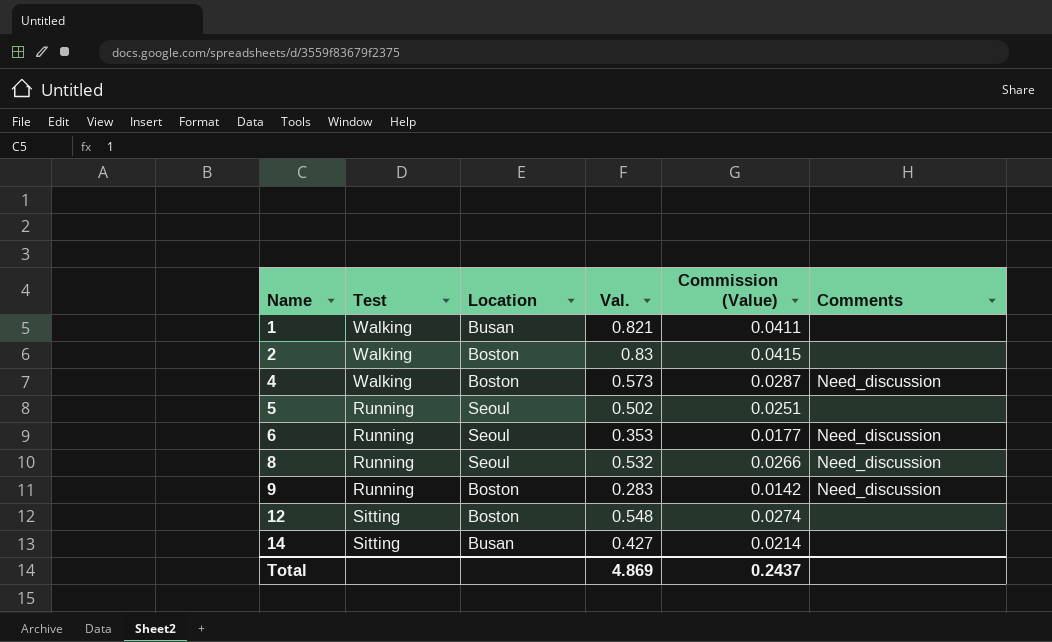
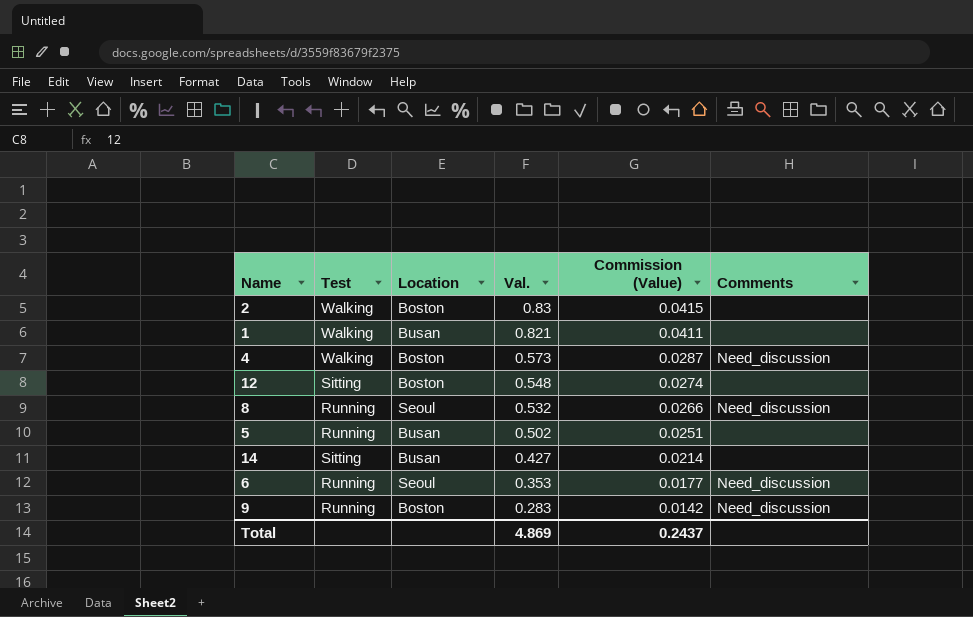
row order: Name ascending -> Val. descending
5 | Location: Seoul -> Busan

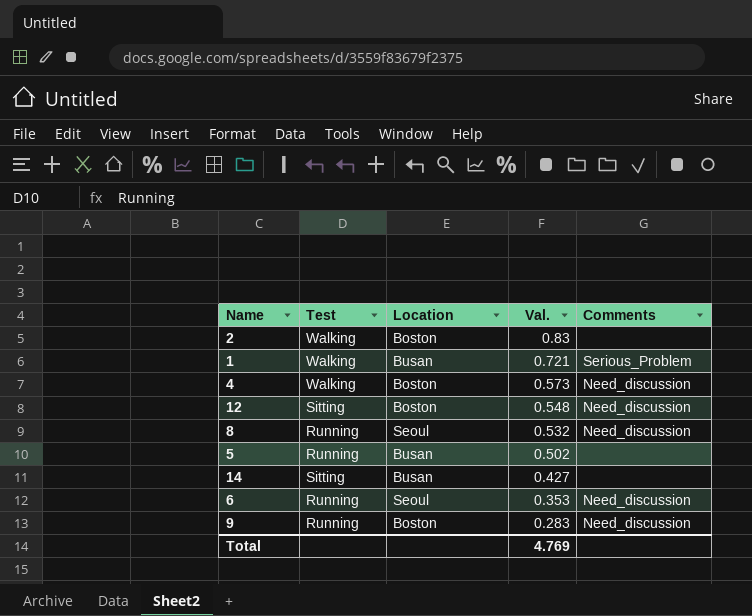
column Commission (Value) | formula: [Val.] * 0.05 -> none
1 | Val.: 0.821 -> 0.721
1 | Comments: none -> Serious_Problem
12 | Comments: none -> Need_discussion
Total | Val.: 4.869 -> 4.769

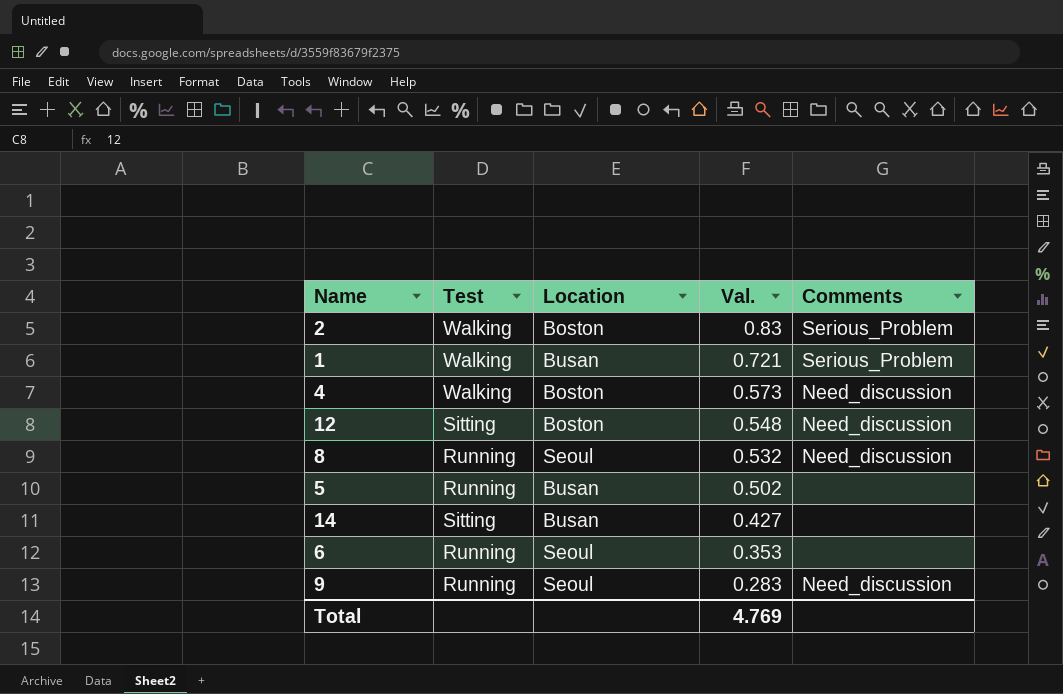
2 | Comments: none -> Serious_Problem
6 | Comments: Need_discussion -> none
9 | Location: Boston -> Seoul

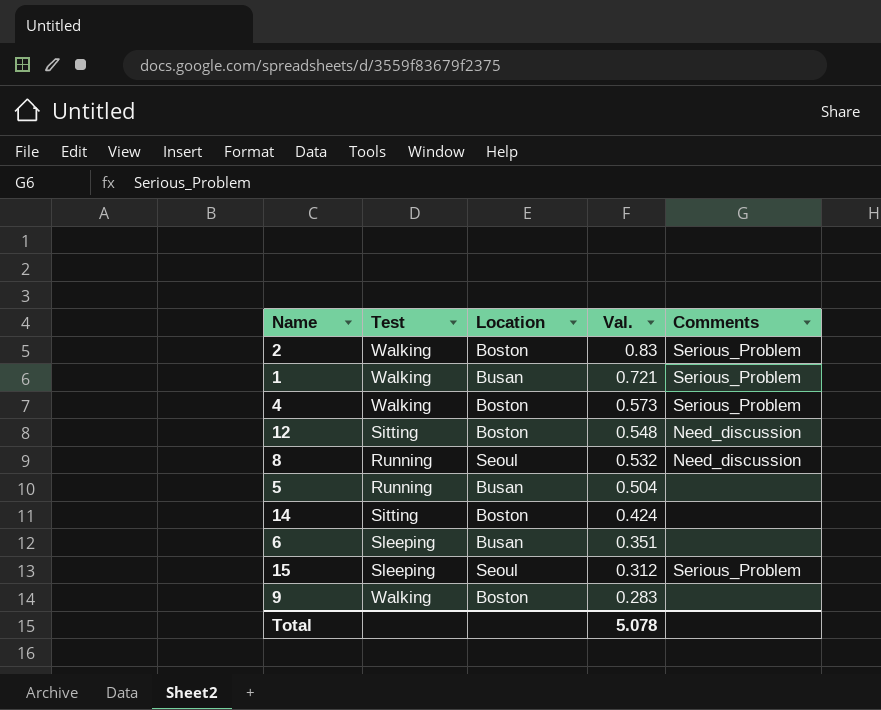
4 | Comments: Need_discussion -> Serious_Problem
5 | Val.: 0.502 -> 0.504
14 | Location: Busan -> Boston
14 | Val.: 0.427 -> 0.424
6 | Test: Running -> Sleeping
6 | Location: Seoul -> Busan
6 | Val.: 0.353 -> 0.351
row 15: none -> Sleeping | Seoul | 0.312 | Serious_Problem
9 | Test: Running -> Walking
9 | Location: Seoul -> Boston
9 | Comments: Need_discussion -> none
Total | Val.: 4.769 -> 5.078

